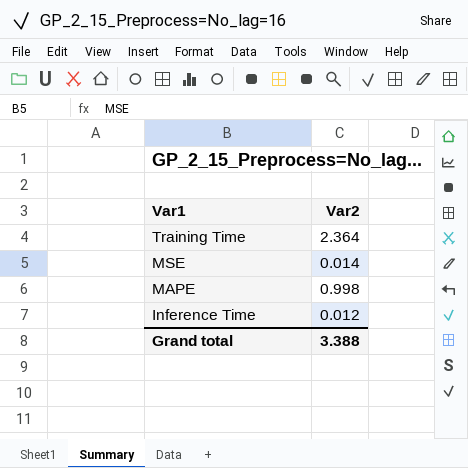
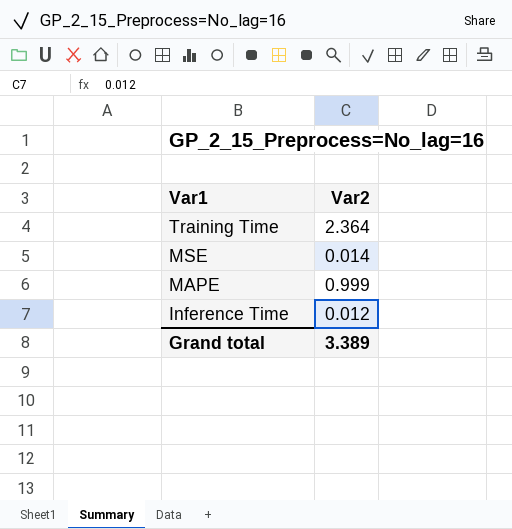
MAPE | Var2: 0.998 -> 0.999
Grand total | Var2: 3.388 -> 3.389

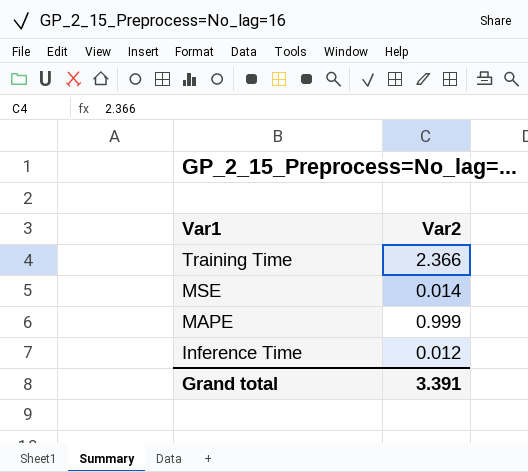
Training Time | Var2: 2.364 -> 2.366
Grand total | Var2: 3.389 -> 3.391

